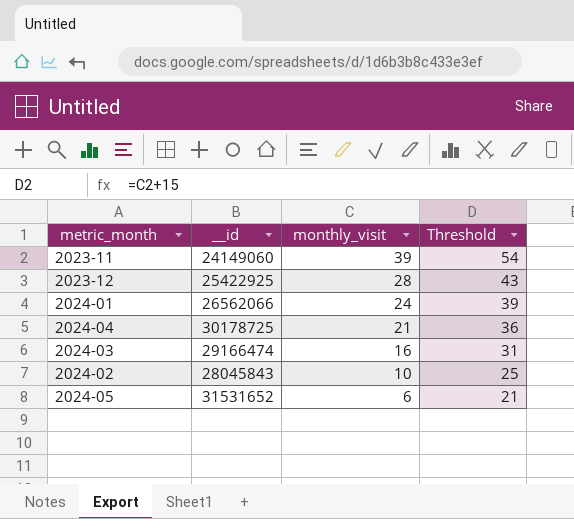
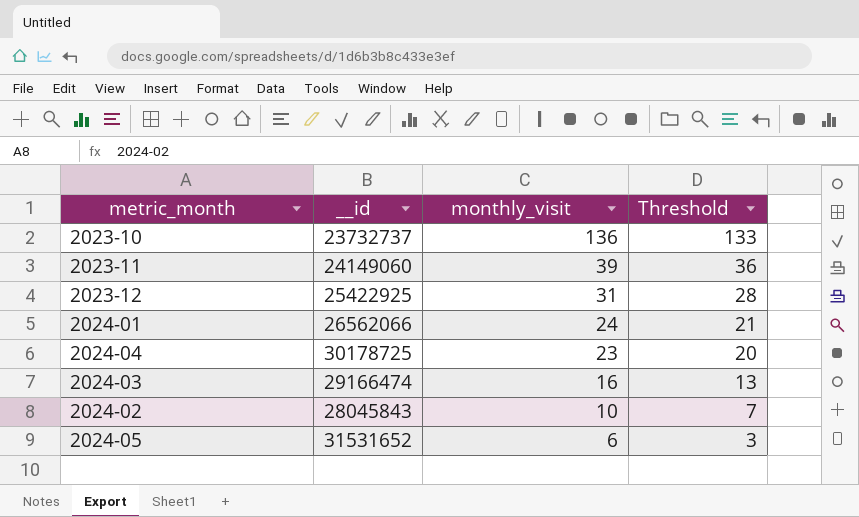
column Threshold | formula: [monthly_visit] + 15 -> [monthly_visit] - 3
row 2023-10: none -> 23732737 | 136 | 133
2023-12 | monthly_visit: 28 -> 31
2024-04 | monthly_visit: 21 -> 23

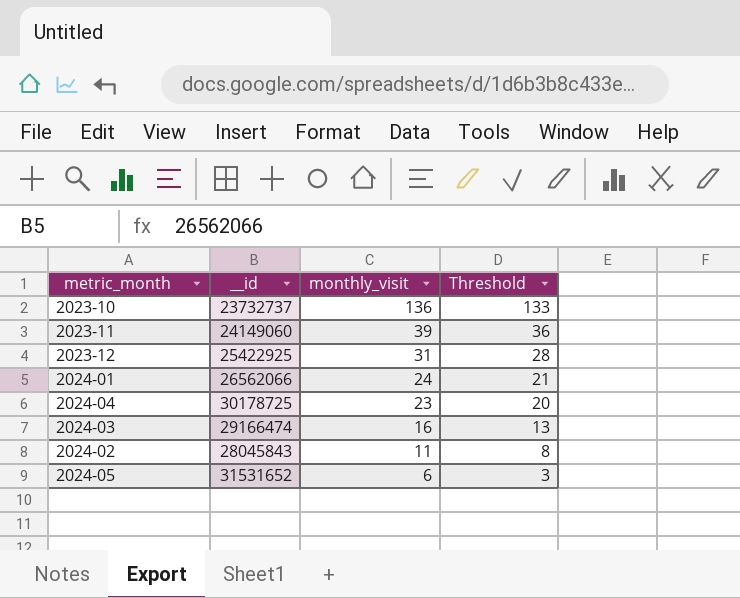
2024-02 | monthly_visit: 10 -> 11
2024-02 | Threshold: 7 -> 8

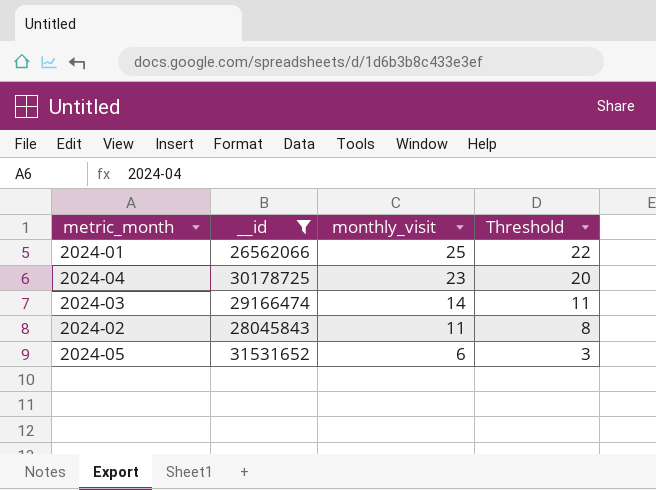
filter: none -> __id >= 26562066
2024-01 | monthly_visit: 24 -> 25
2024-01 | Threshold: 21 -> 22
2024-03 | monthly_visit: 16 -> 14
2024-03 | Threshold: 13 -> 11

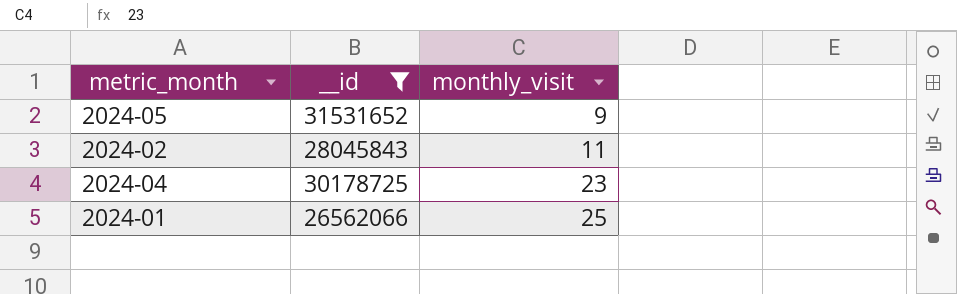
row order: monthly_visit descending -> monthly_visit ascending
column Threshold | formula: [monthly_visit] - 3 -> none
row 2024-03: 29166474 | 14 | 11 -> none
2024-05 | monthly_visit: 6 -> 9

